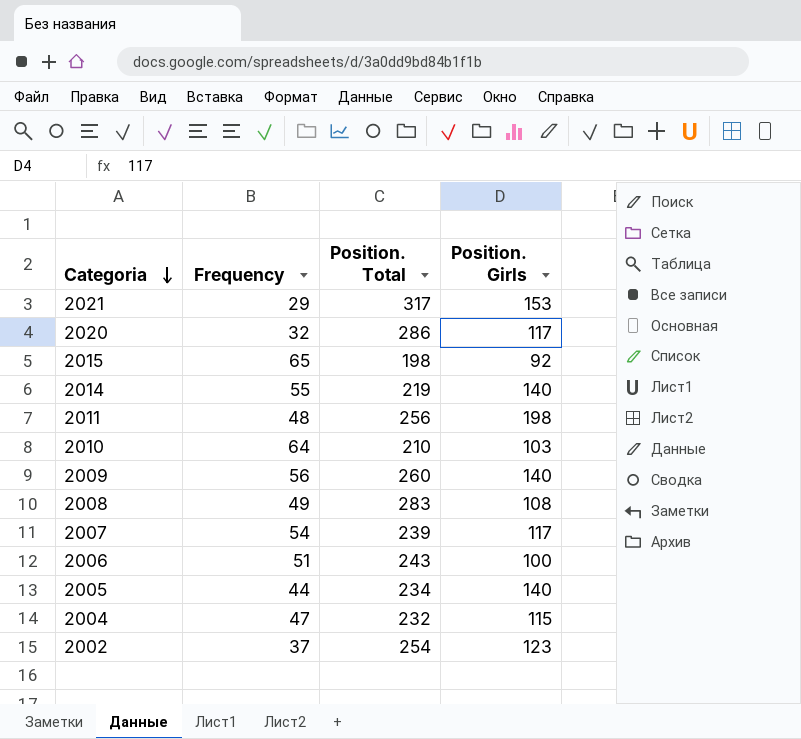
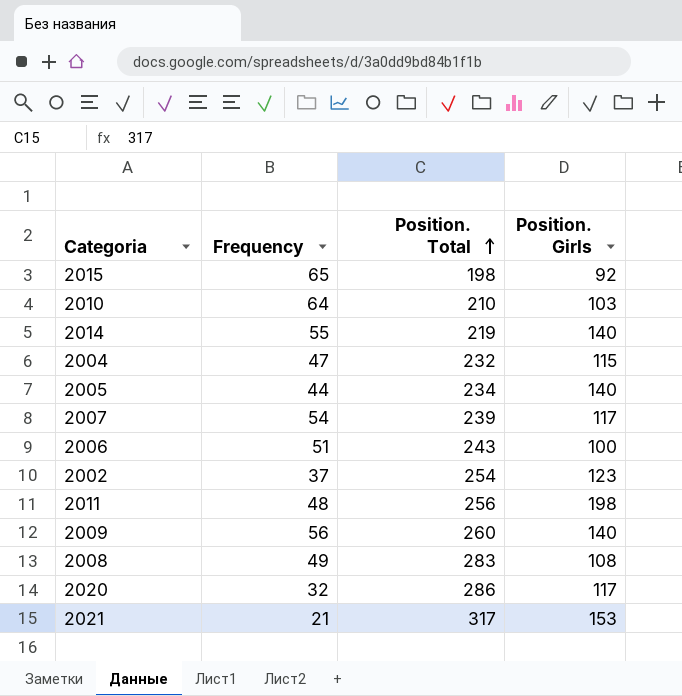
row order: Categoria descending -> Position. Total ascending
2021 | Frequency: 29 -> 21

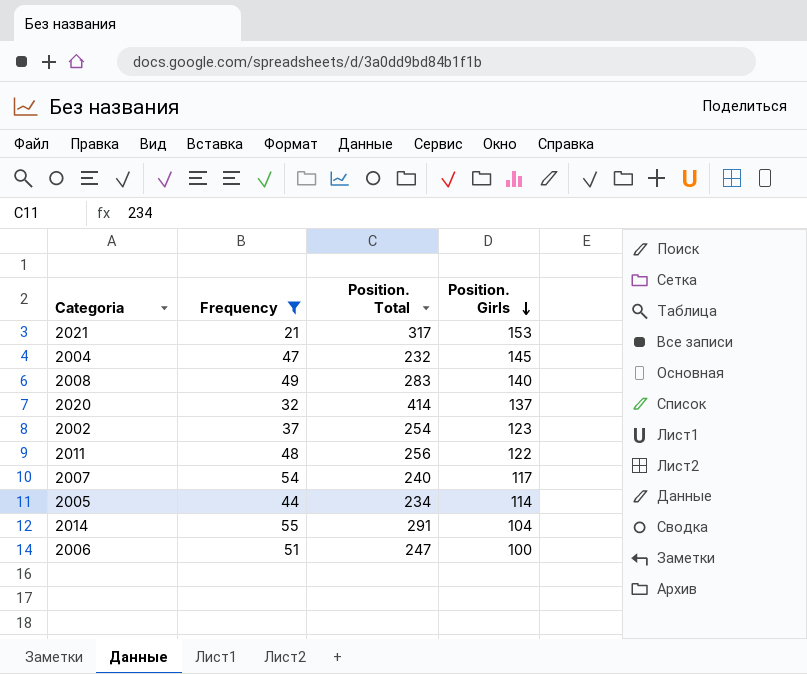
filter: none -> Frequency <= 55
row order: Position. Total ascending -> Position. Girls descending
2004 | Position. Girls: 115 -> 145
2008 | Position. Girls: 108 -> 140
2020 | Position. Total: 286 -> 414
2020 | Position. Girls: 117 -> 137
2011 | Position. Girls: 198 -> 122
2007 | Position. Total: 239 -> 240
2005 | Position. Girls: 140 -> 114
2014 | Position. Total: 219 -> 291
2014 | Position. Girls: 140 -> 104
2006 | Position. Total: 243 -> 247

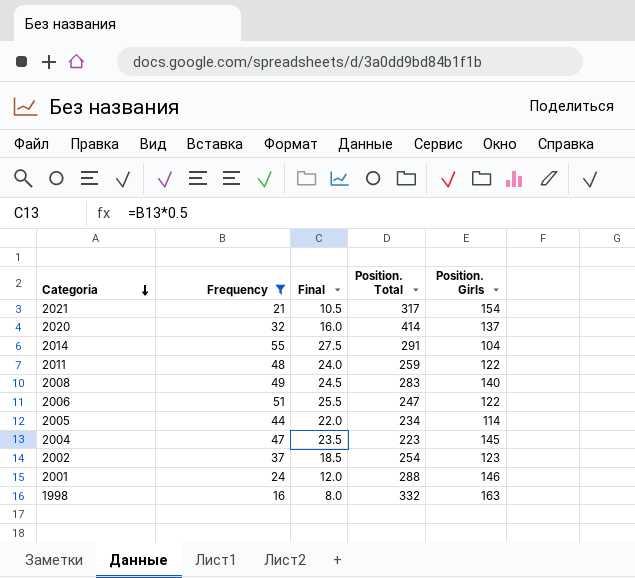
row order: Position. Girls descending -> Categoria descending
column Final | formula: none -> [Frequency] * 0.5
row 2007: 54 | 240 | 117 -> none
2021 | Position. Girls: 153 -> 154
2011 | Position. Total: 256 -> 259
2006 | Position. Girls: 100 -> 122
2004 | Position. Total: 232 -> 223
row 2001: none -> 24 | 12.0 | 288 | 146
row 1998: none -> 16 | 8.0 | 332 | 163

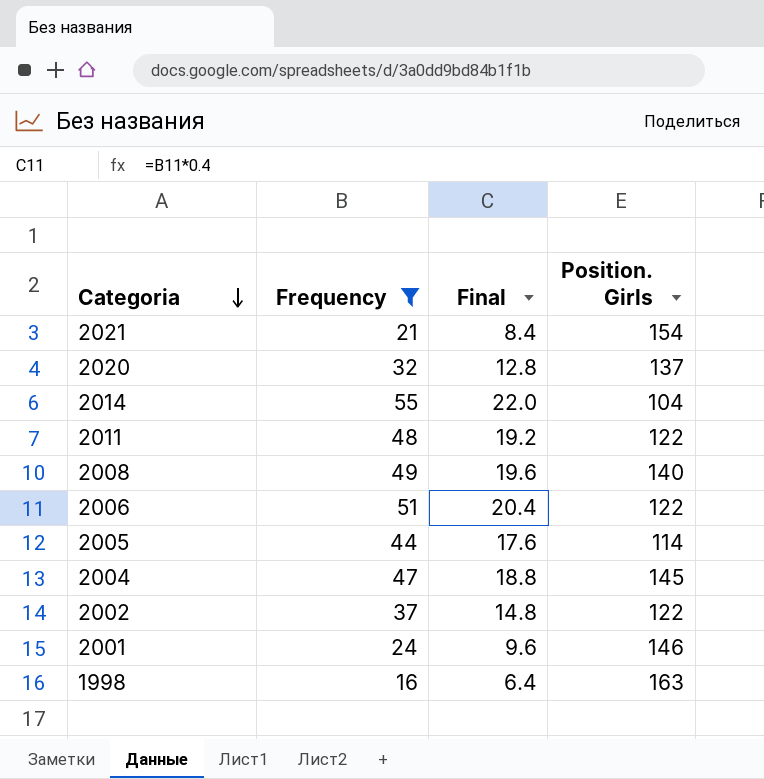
column Position. Total | position: 4 -> none
column Final | formula: [Frequency] * 0.5 -> [Frequency] * 0.4
2002 | Position. Girls: 123 -> 122

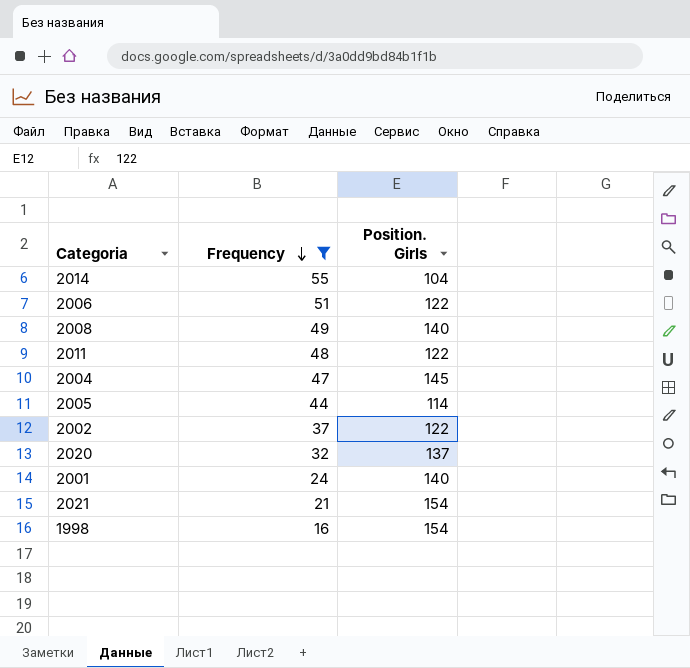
row order: Categoria descending -> Frequency descending
column Final | formula: [Frequency] * 0.4 -> none
2001 | Position. Girls: 146 -> 140
1998 | Position. Girls: 163 -> 154

